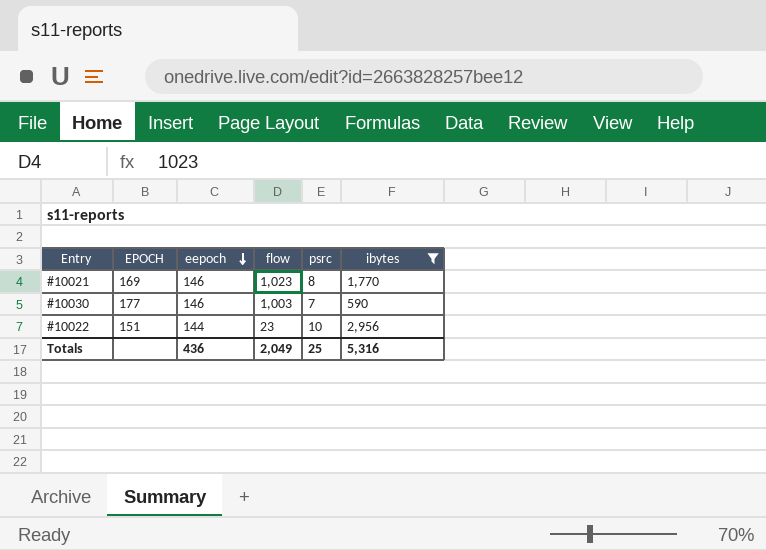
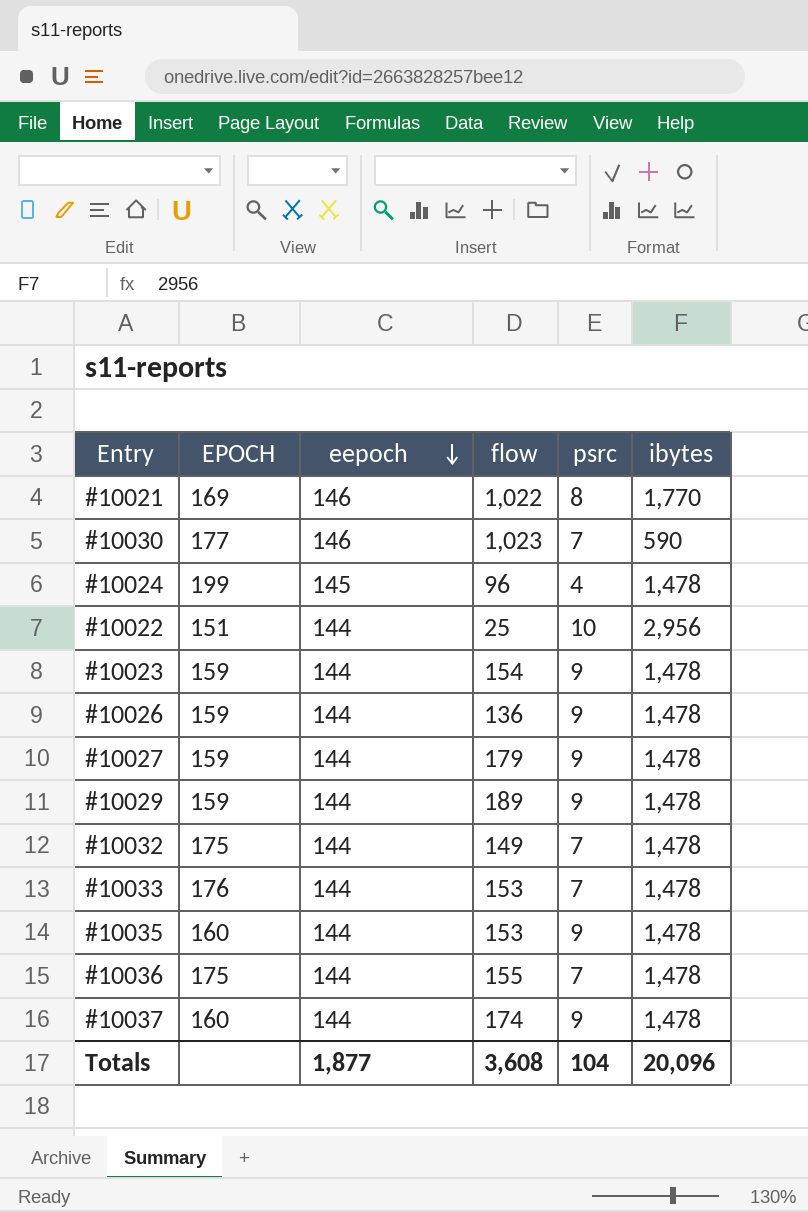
filter: ibytes != 1,478 -> none
#10021 | flow: 1,023 -> 1,022
#10030 | flow: 1,003 -> 1,023
#10022 | flow: 23 -> 25
Totals | eepoch: 436 -> 1,877
Totals | flow: 2,049 -> 3,608
Totals | psrc: 25 -> 104
Totals | ibytes: 5,316 -> 20,096

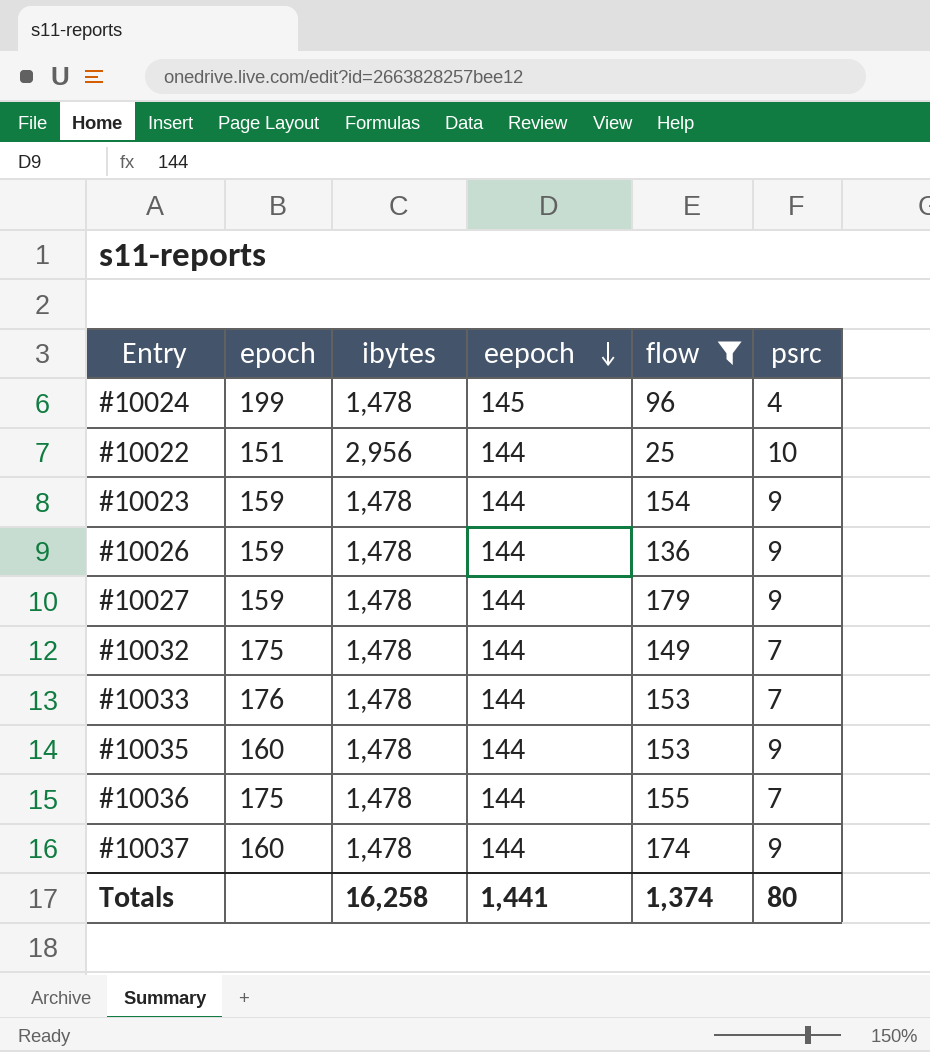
filter: none -> flow <= 179
column name: EPOCH -> epoch
column ibytes | position: 6 -> 3
Totals | ibytes: 20,096 -> 16,258
Totals | eepoch: 1,877 -> 1,441
Totals | flow: 3,608 -> 1,374
Totals | psrc: 104 -> 80

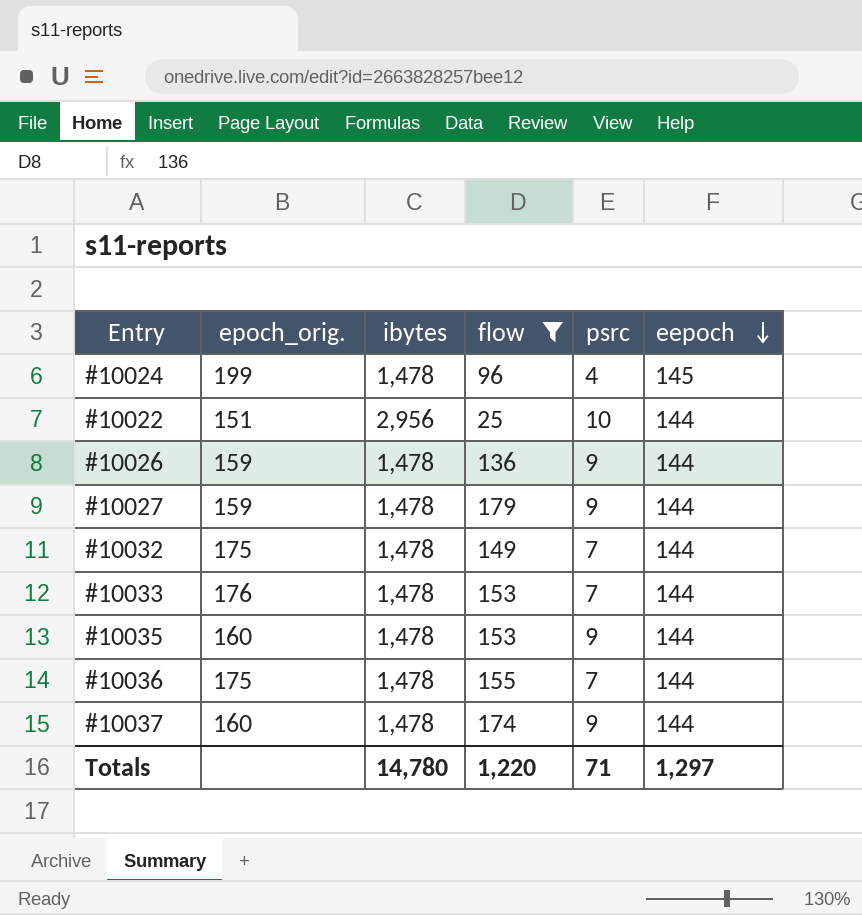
column name: epoch -> epoch_orig.
column eepoch | position: 4 -> 6
row #10023: 159 | 1,478 | 144 | 154 | 9 -> none
Totals | ibytes: 16,258 -> 14,780
Totals | flow: 1,374 -> 1,220
Totals | psrc: 80 -> 71
Totals | eepoch: 1,441 -> 1,297

